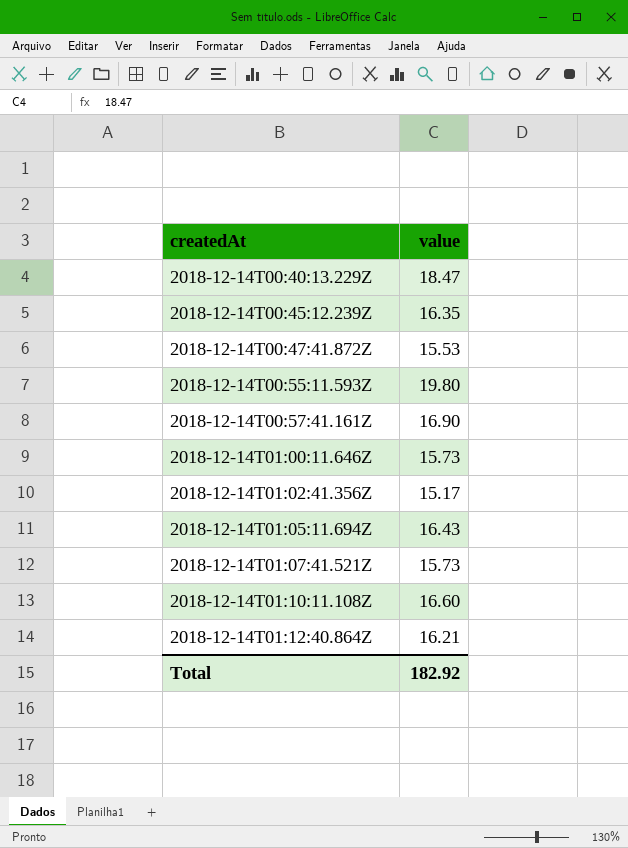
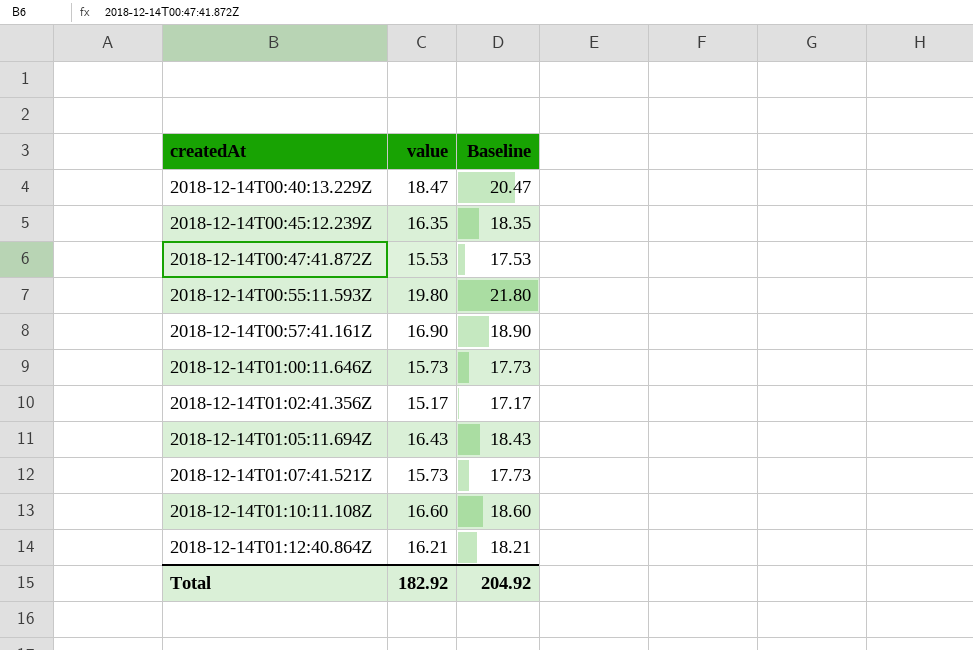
column Baseline | formula: none -> [value] + 2

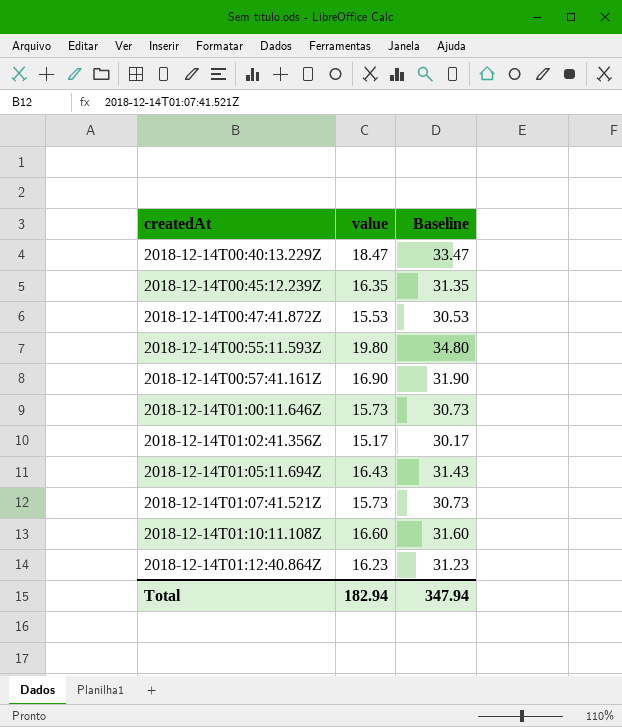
column Baseline | formula: [value] + 2 -> [value] + 15
2018-12-14T01:12:40.864Z | value: 16.21 -> 16.23
Total | value: 182.92 -> 182.94
Total | Baseline: 204.92 -> 347.94

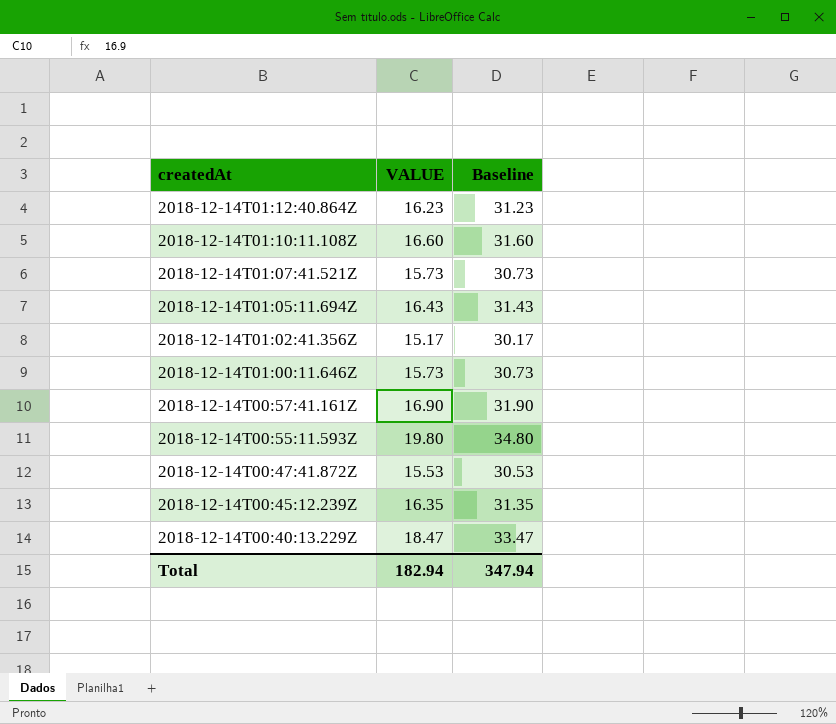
row order: createdAt ascending -> createdAt descending
column name: value -> VALUE

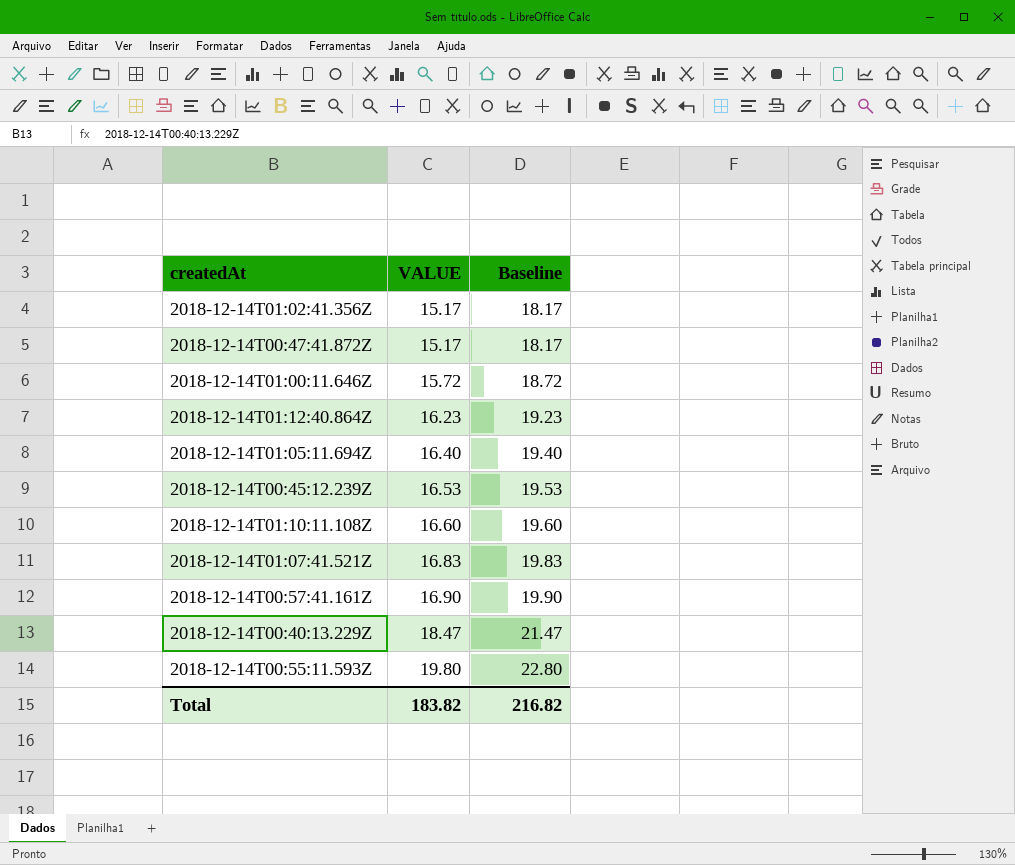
row order: createdAt descending -> VALUE ascending
column Baseline | formula: [VALUE] + 15 -> [VALUE] + 3
2018-12-14T00:47:41.872Z | VALUE: 15.53 -> 15.17
2018-12-14T01:00:11.646Z | VALUE: 15.73 -> 15.72
2018-12-14T01:05:11.694Z | VALUE: 16.43 -> 16.40
2018-12-14T00:45:12.239Z | VALUE: 16.35 -> 16.53
2018-12-14T01:07:41.521Z | VALUE: 15.73 -> 16.83
Total | VALUE: 182.94 -> 183.82
Total | Baseline: 347.94 -> 216.82

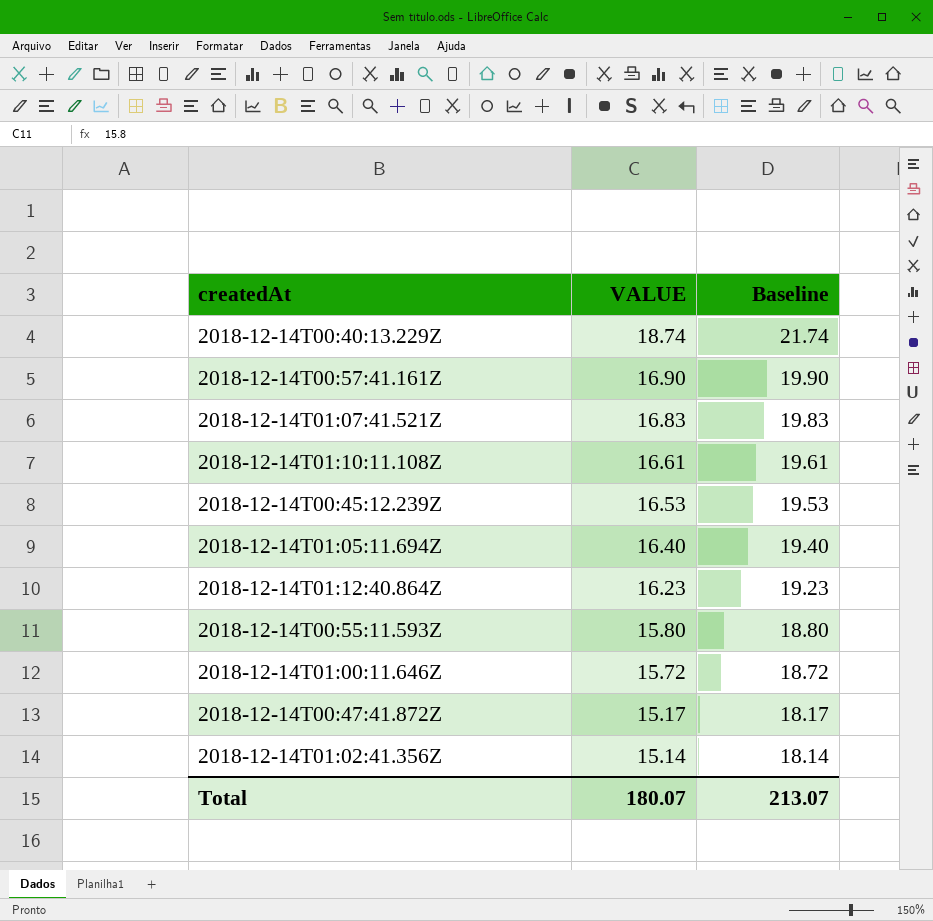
row order: VALUE ascending -> VALUE descending
2018-12-14T00:40:13.229Z | VALUE: 18.47 -> 18.74
2018-12-14T00:40:13.229Z | Baseline: 21.47 -> 21.74
2018-12-14T01:10:11.108Z | VALUE: 16.60 -> 16.61
2018-12-14T01:10:11.108Z | Baseline: 19.60 -> 19.61
2018-12-14T00:55:11.593Z | VALUE: 19.80 -> 15.80
2018-12-14T00:55:11.593Z | Baseline: 22.80 -> 18.80
2018-12-14T01:02:41.356Z | VALUE: 15.17 -> 15.14
2018-12-14T01:02:41.356Z | Baseline: 18.17 -> 18.14
Total | VALUE: 183.82 -> 180.07
Total | Baseline: 216.82 -> 213.07

